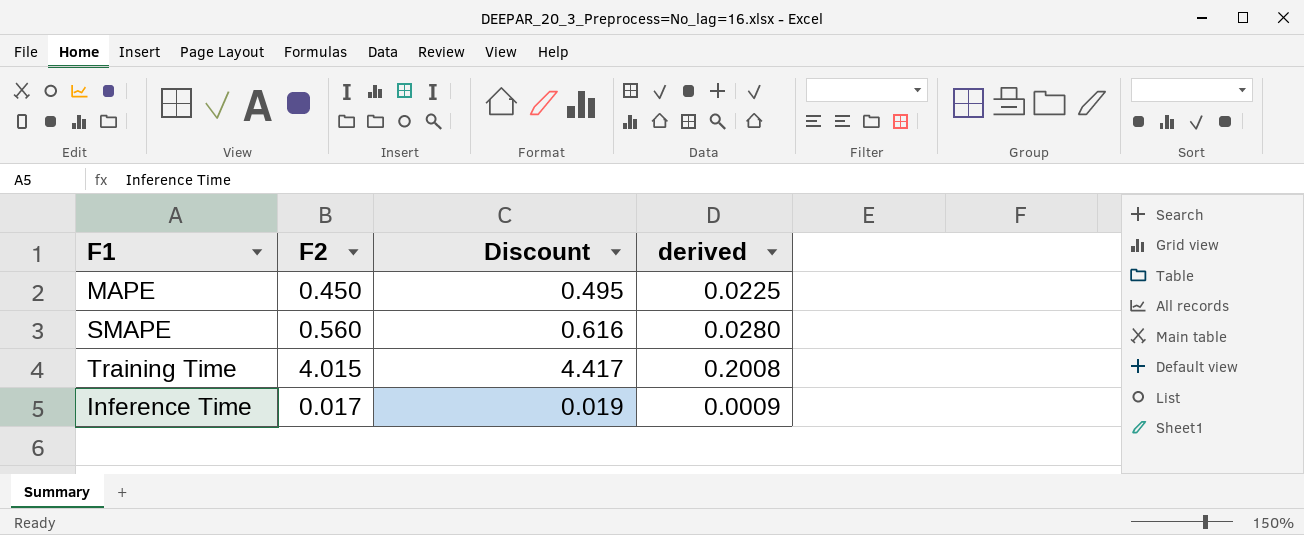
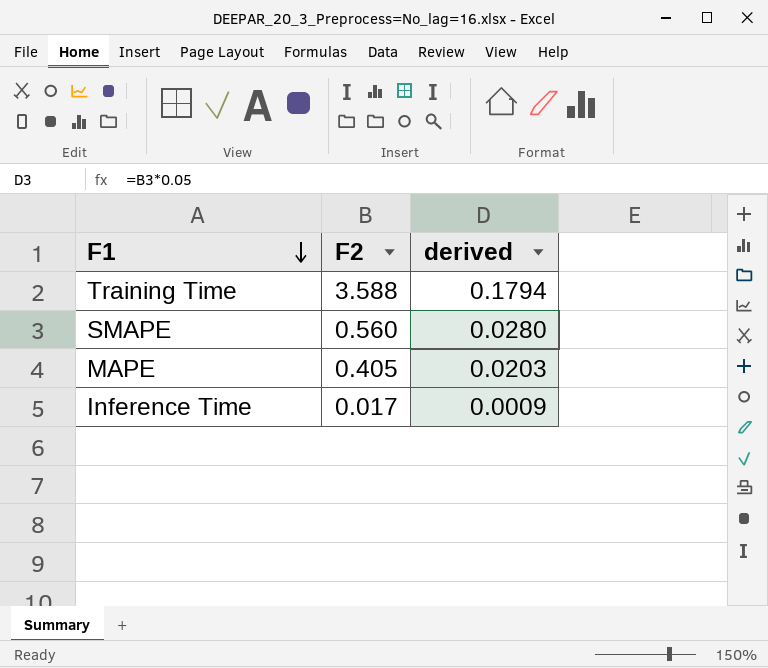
row order: none -> F1 descending
column Discount | formula: [F2] * 1.1 -> none
Training Time | F2: 4.015 -> 3.588
Training Time | derived: 0.2008 -> 0.1794
MAPE | F2: 0.450 -> 0.405
MAPE | derived: 0.0225 -> 0.0203

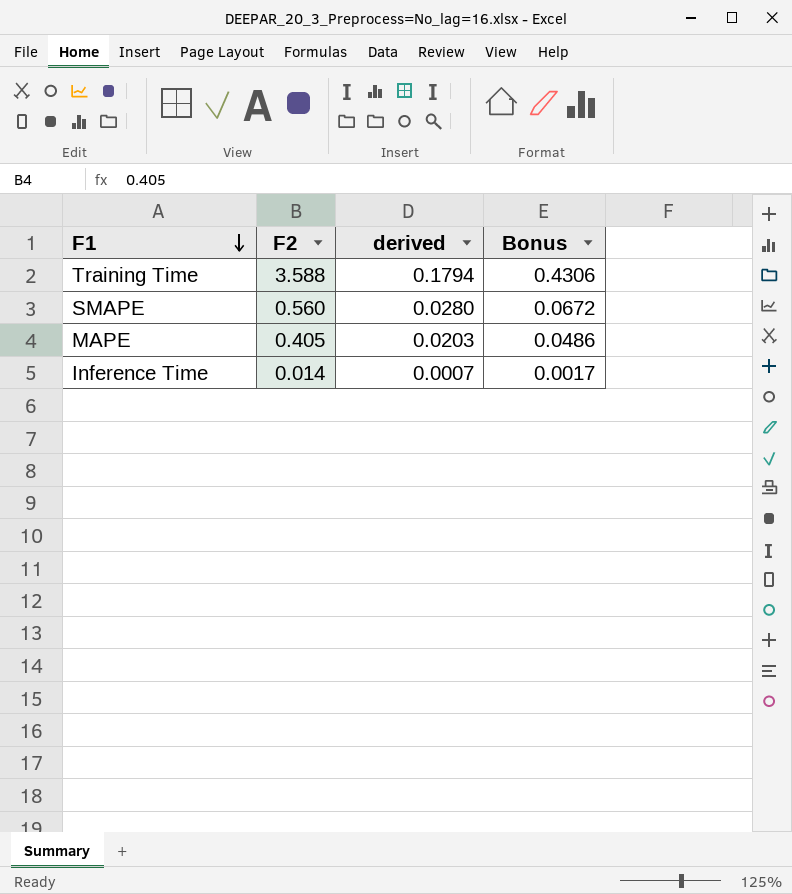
column Bonus | formula: none -> [F2] * 0.12
Inference Time | F2: 0.017 -> 0.014
Inference Time | derived: 0.0009 -> 0.0007

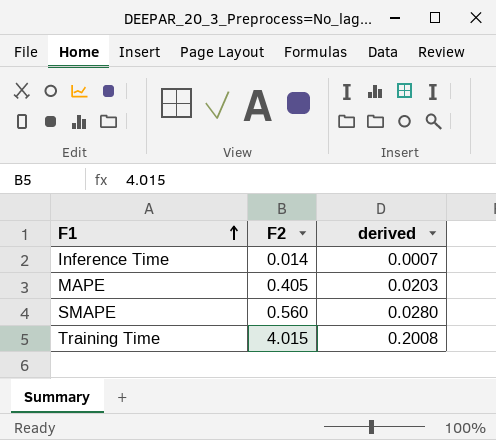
row order: F1 descending -> F1 ascending
column Bonus | formula: [F2] * 0.12 -> none
Training Time | F2: 3.588 -> 4.015
Training Time | derived: 0.1794 -> 0.2008

